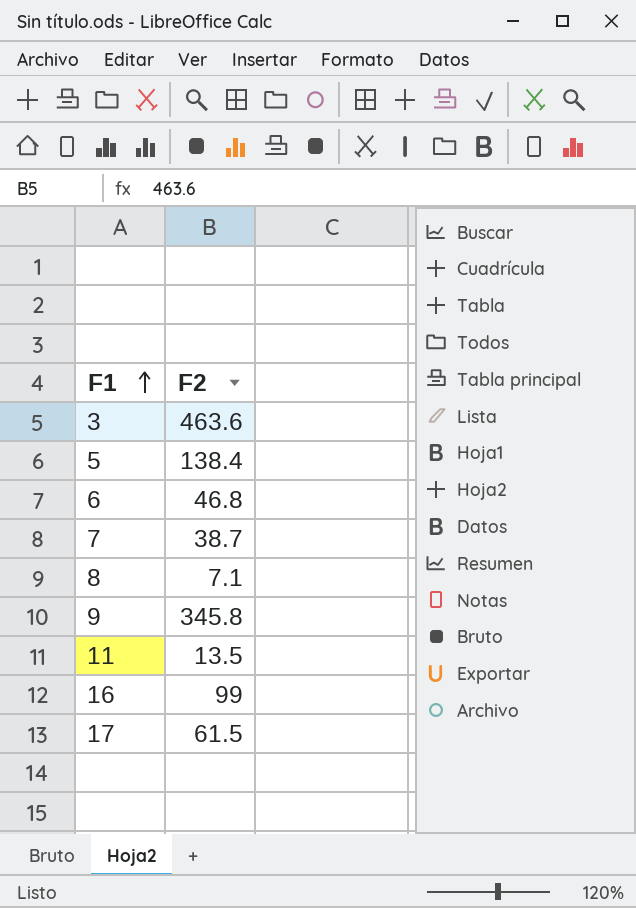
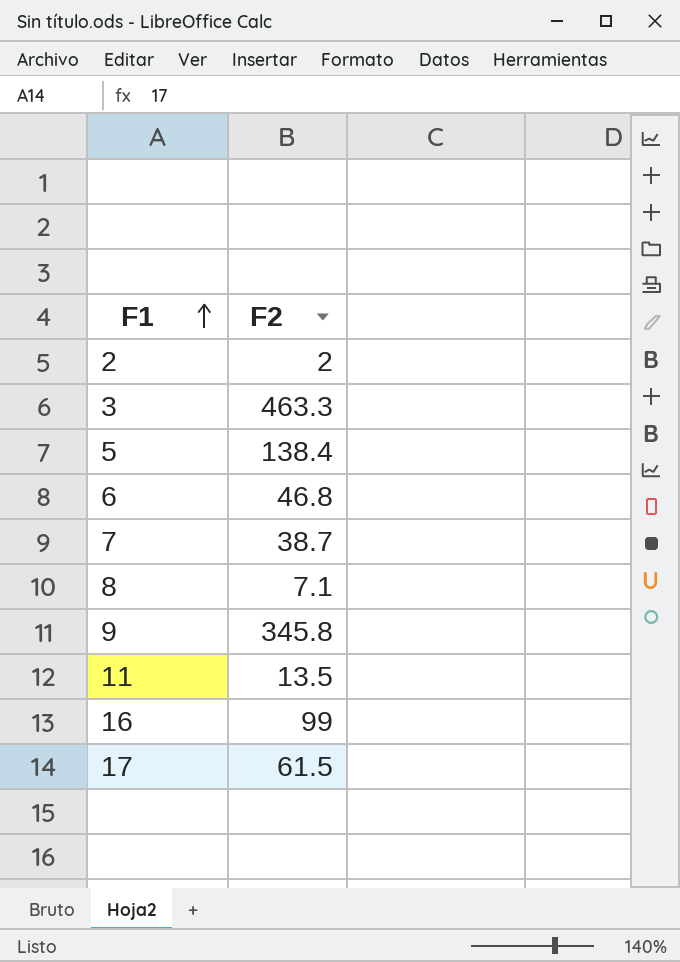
row 2: none -> 2
3 | F2: 463.6 -> 463.3

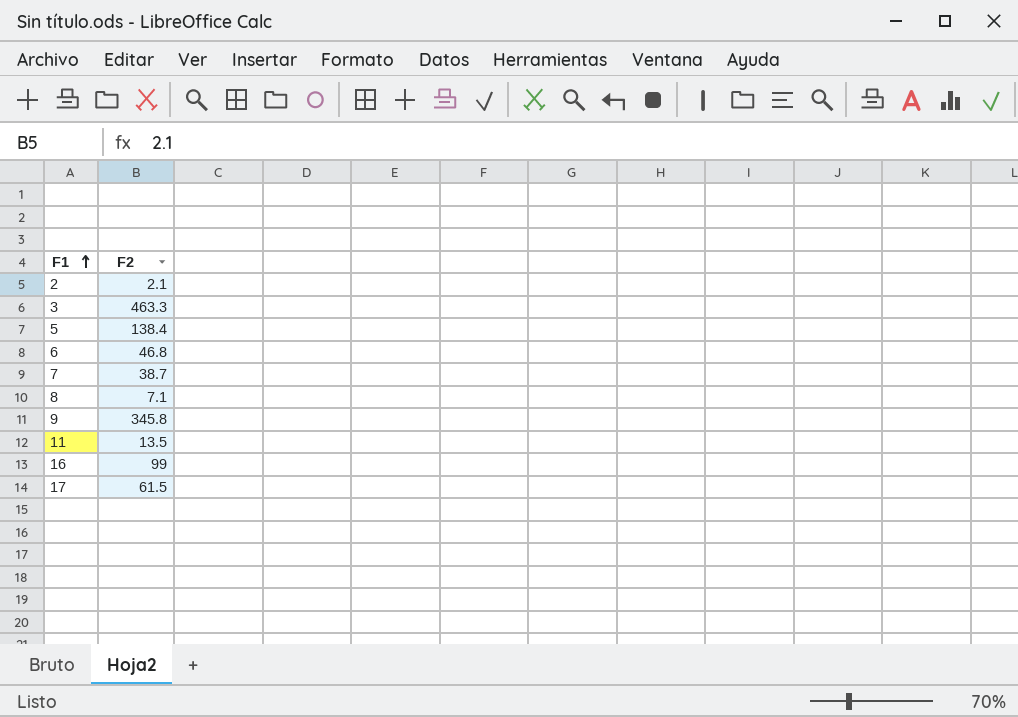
2 | F2: 2 -> 2.1

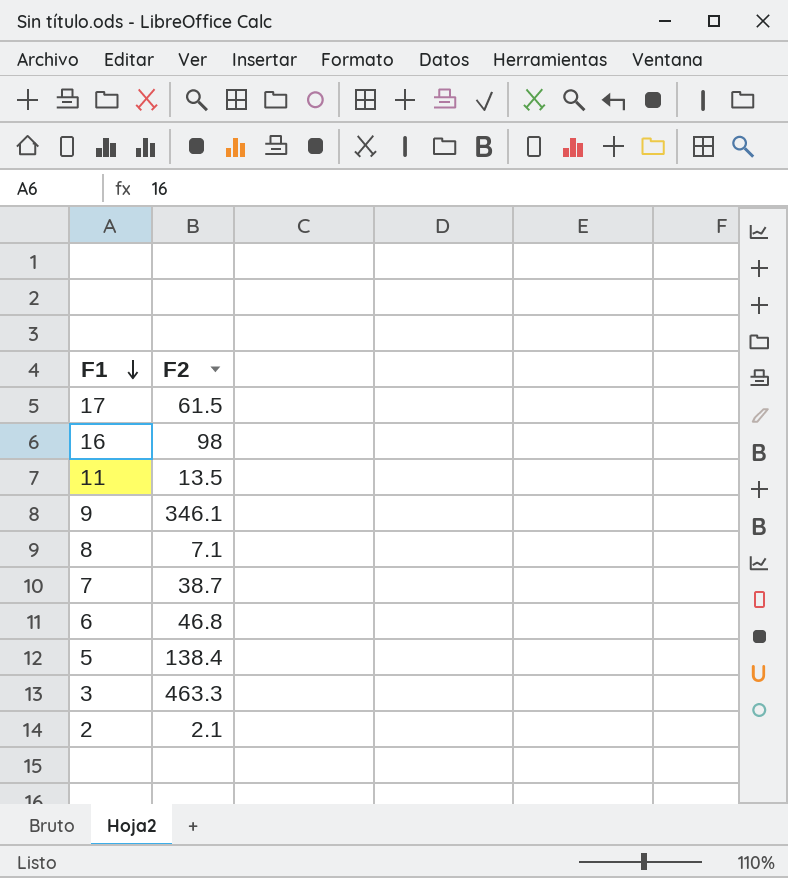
row order: F1 ascending -> F1 descending
16 | F2: 99 -> 98
9 | F2: 345.8 -> 346.1

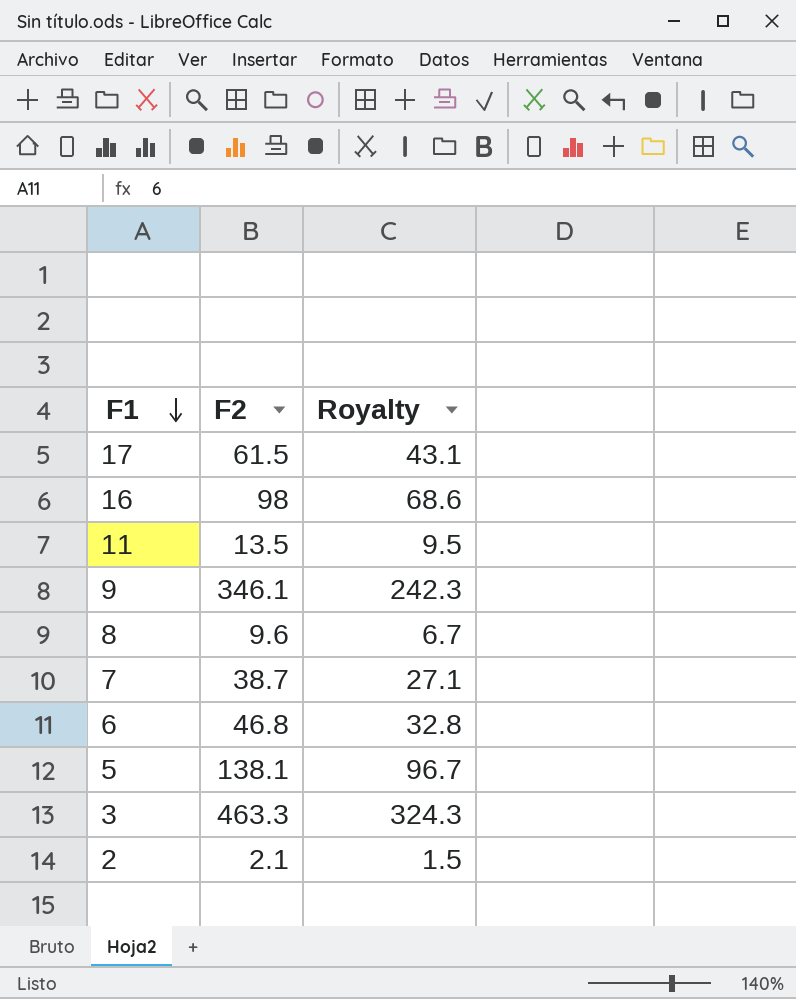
column Royalty | formula: none -> [F2] * 0.7
8 | F2: 7.1 -> 9.6
5 | F2: 138.4 -> 138.1

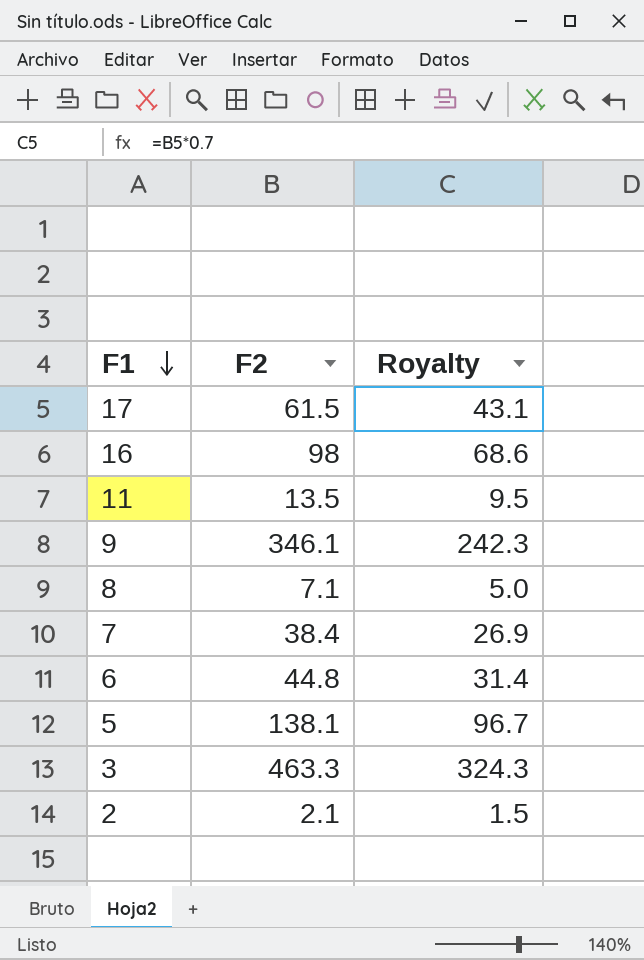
8 | F2: 9.6 -> 7.1
8 | Royalty: 6.7 -> 5.0
7 | F2: 38.7 -> 38.4
7 | Royalty: 27.1 -> 26.9
6 | F2: 46.8 -> 44.8
6 | Royalty: 32.8 -> 31.4

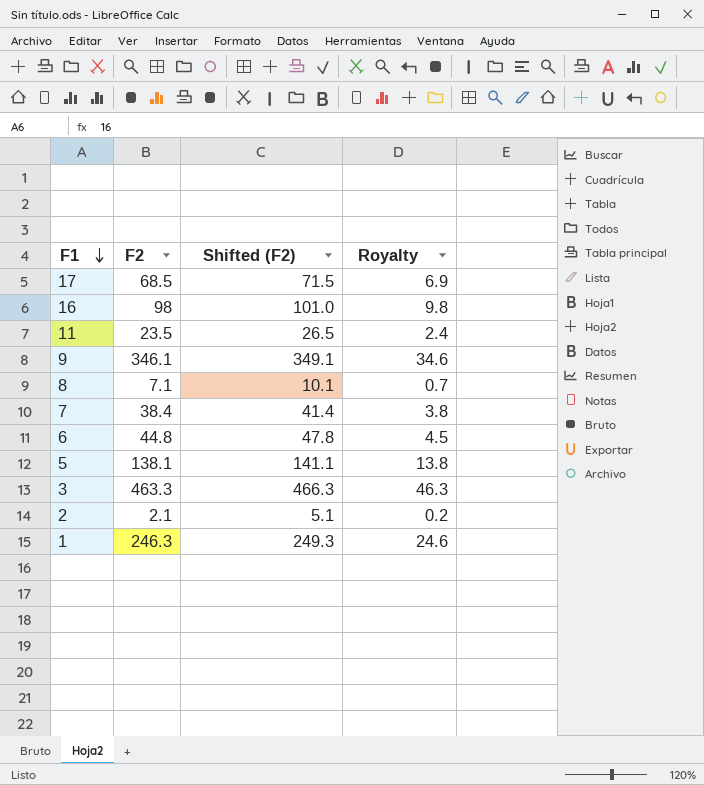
column Shifted (F2) | formula: none -> [F2] + 3
column Royalty | formula: [F2] * 0.7 -> [F2] * 0.1
17 | F2: 61.5 -> 68.5
11 | F2: 13.5 -> 23.5
row 1: none -> 246.3 | 249.3 | 24.6

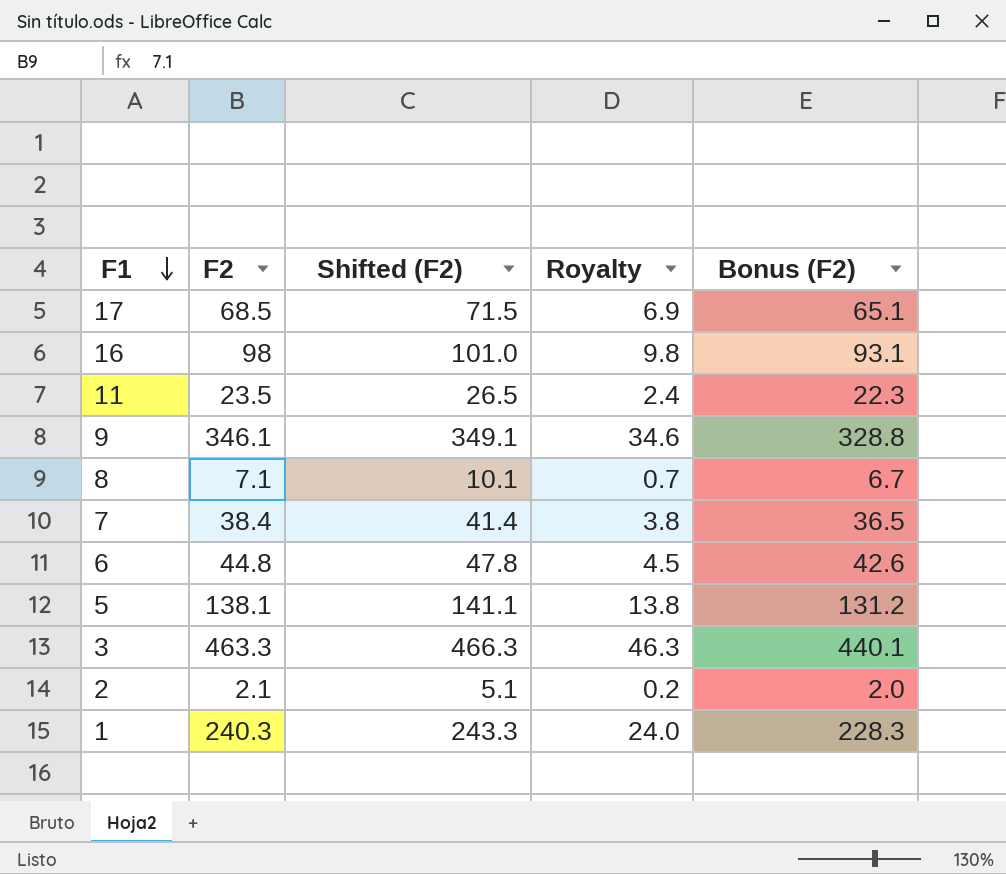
column Bonus (F2) | formula: none -> [F2] * 0.95
1 | F2: 246.3 -> 240.3
1 | Shifted (F2): 249.3 -> 243.3
1 | Royalty: 24.6 -> 24.0

